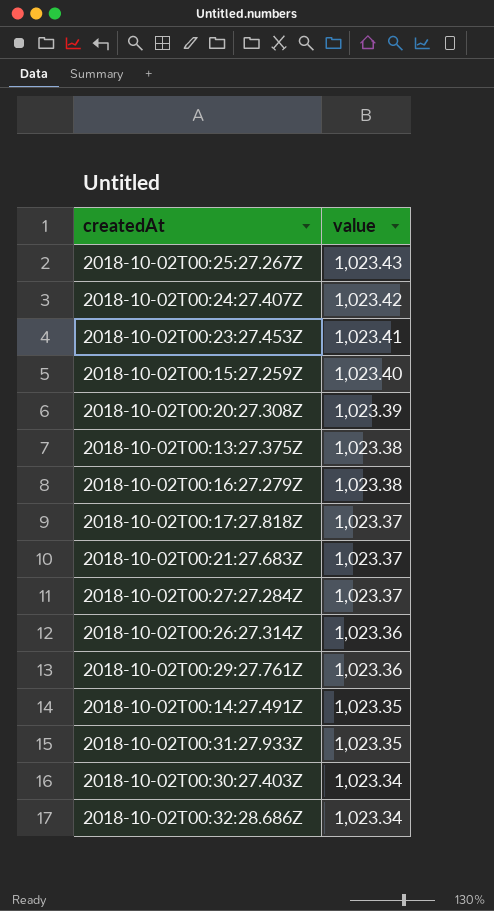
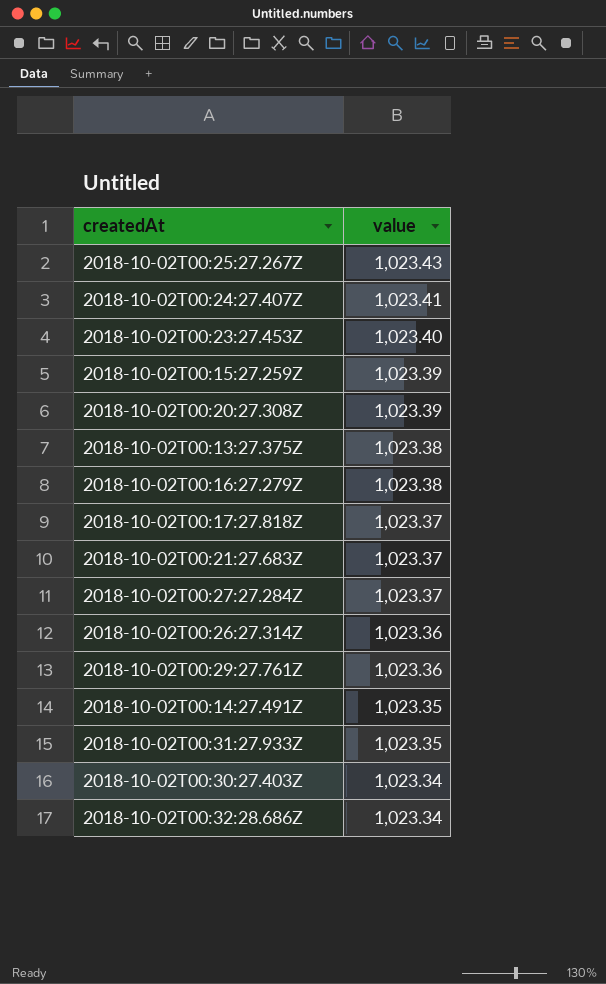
2018-10-02T00:24:27.407Z | value: 1,023.42 -> 1,023.41
2018-10-02T00:23:27.453Z | value: 1,023.41 -> 1,023.40
2018-10-02T00:15:27.259Z | value: 1,023.40 -> 1,023.39

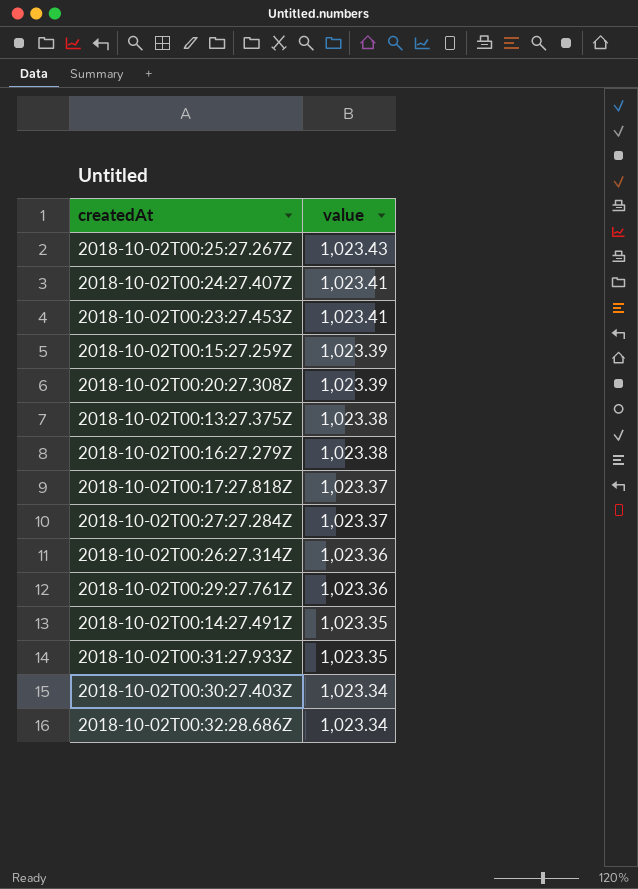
row 2018-10-02T00:21:27.683Z: 1,023.37 -> none
2018-10-02T00:23:27.453Z | value: 1,023.40 -> 1,023.41

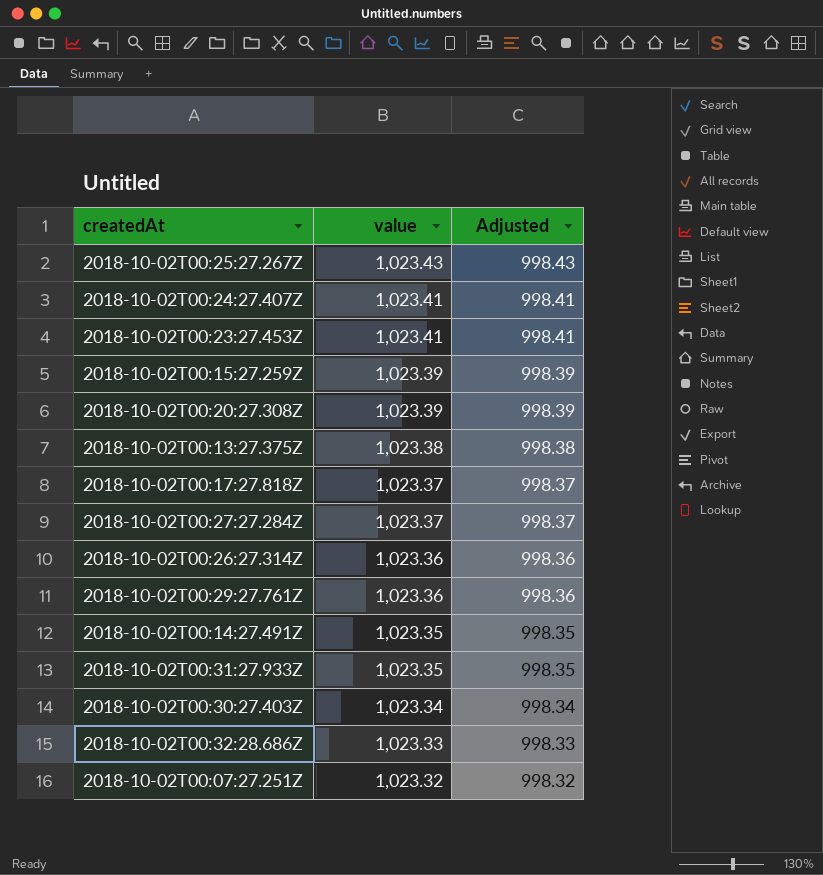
column Adjusted | formula: none -> [value] - 25
row 2018-10-02T00:16:27.279Z: 1,023.38 -> none
2018-10-02T00:32:28.686Z | value: 1,023.34 -> 1,023.33
row 2018-10-02T00:07:27.251Z: none -> 1,023.32 | 998.32

